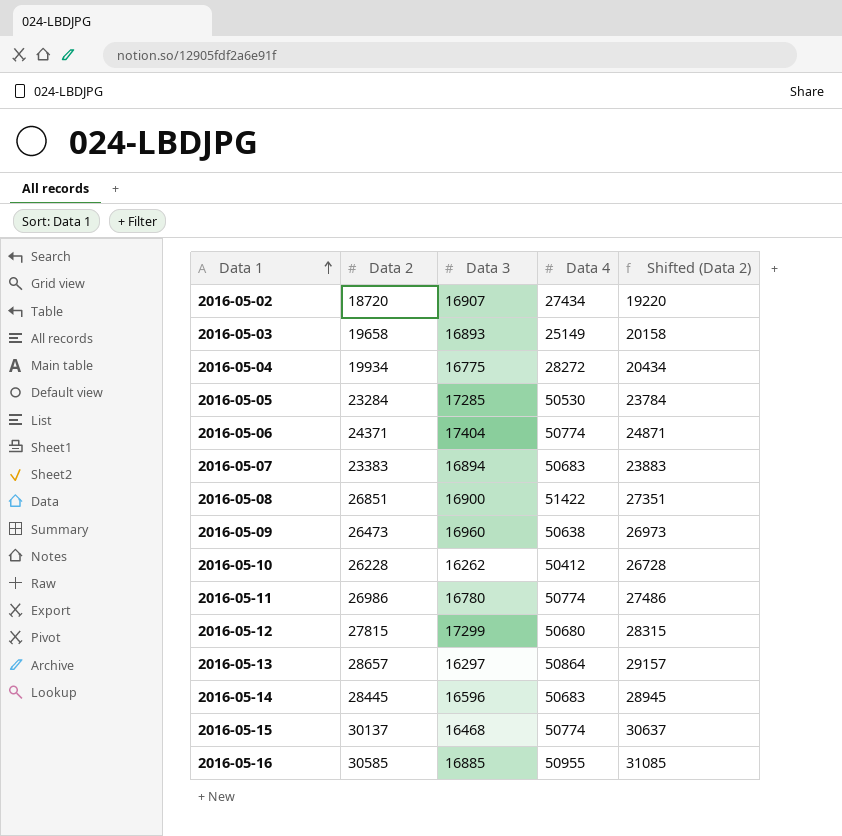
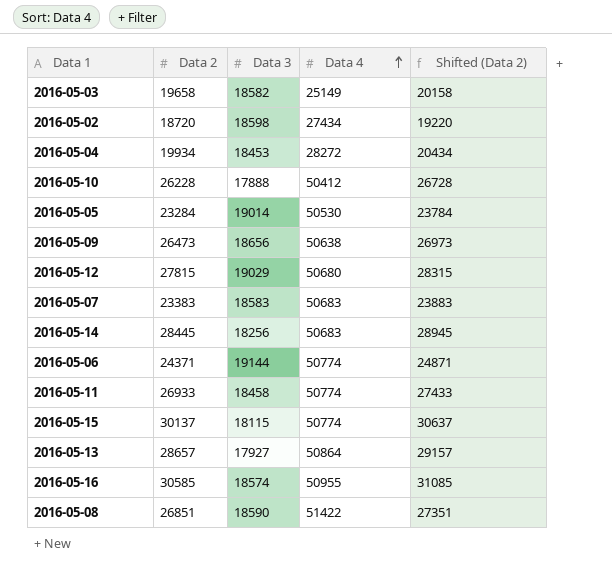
row order: Data 1 ascending -> Data 4 ascending
2016-05-03 | Data 3: 16893 -> 18582
2016-05-02 | Data 3: 16907 -> 18598
2016-05-04 | Data 3: 16775 -> 18453
2016-05-10 | Data 3: 16262 -> 17888
2016-05-05 | Data 3: 17285 -> 19014
2016-05-09 | Data 3: 16960 -> 18656
2016-05-12 | Data 3: 17299 -> 19029
2016-05-07 | Data 3: 16894 -> 18583
2016-05-14 | Data 3: 16596 -> 18256
2016-05-06 | Data 3: 17404 -> 19144
2016-05-11 | Data 2: 26986 -> 26933
2016-05-11 | Data 3: 16780 -> 18458
2016-05-11 | Shifted (Data 2): 27486 -> 27433
2016-05-15 | Data 3: 16468 -> 18115
2016-05-13 | Data 3: 16297 -> 17927
2016-05-16 | Data 3: 16885 -> 18574
2016-05-08 | Data 3: 16900 -> 18590

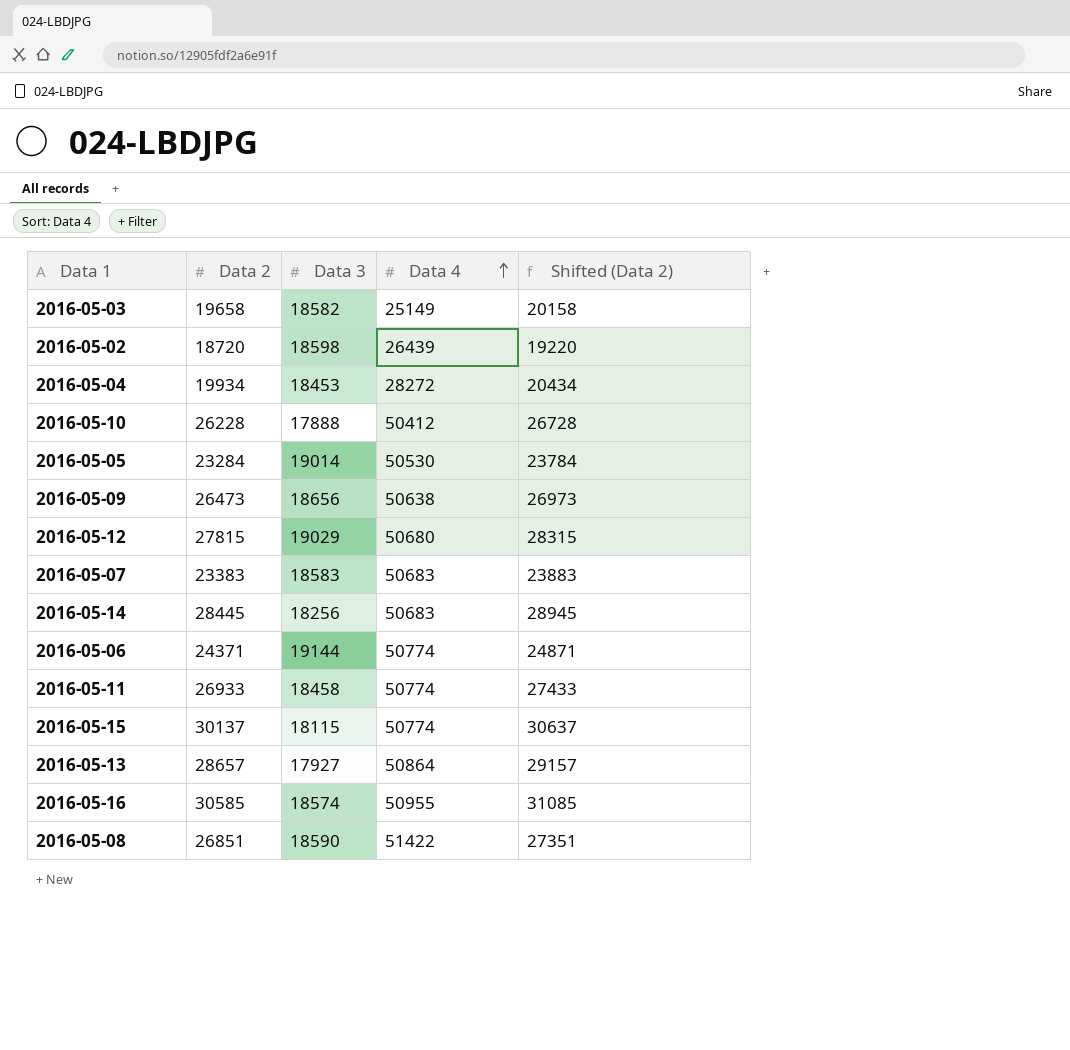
2016-05-02 | Data 4: 27434 -> 26439

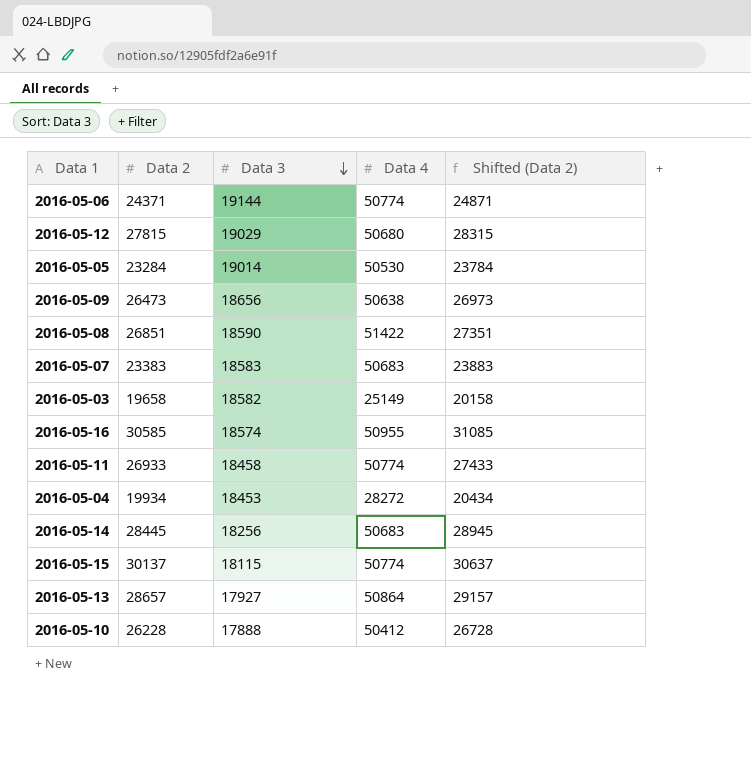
row order: Data 4 ascending -> Data 3 descending
row 2016-05-02: 18720 | 18598 | 26439 | 19220 -> none

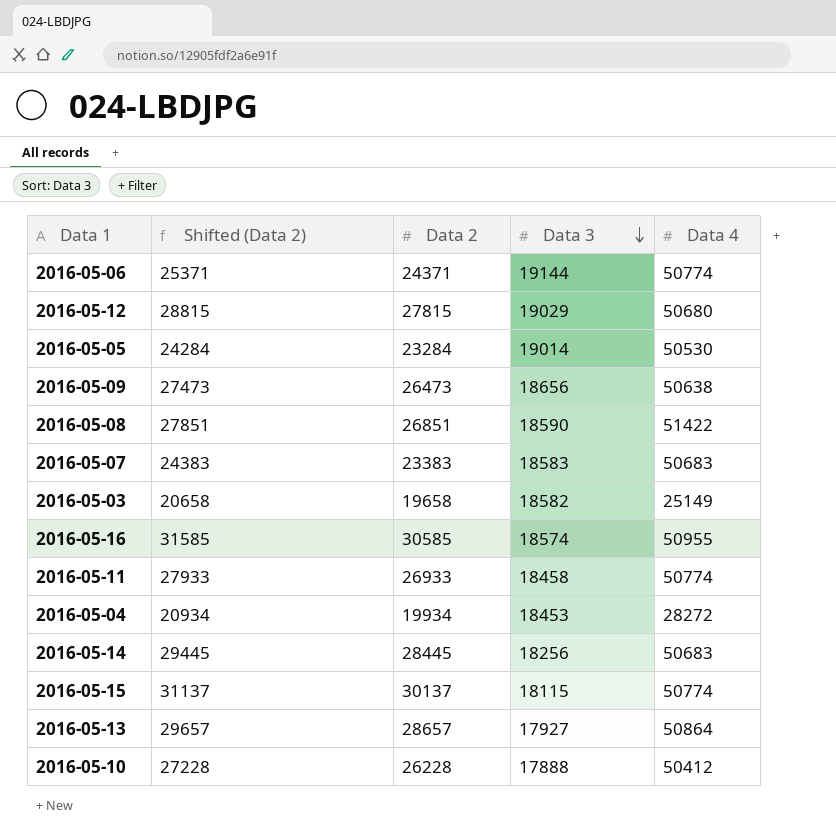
column Shifted (Data 2) | formula: [Data 2] + 500 -> [Data 2] + 1000
column Shifted (Data 2) | position: 5 -> 2

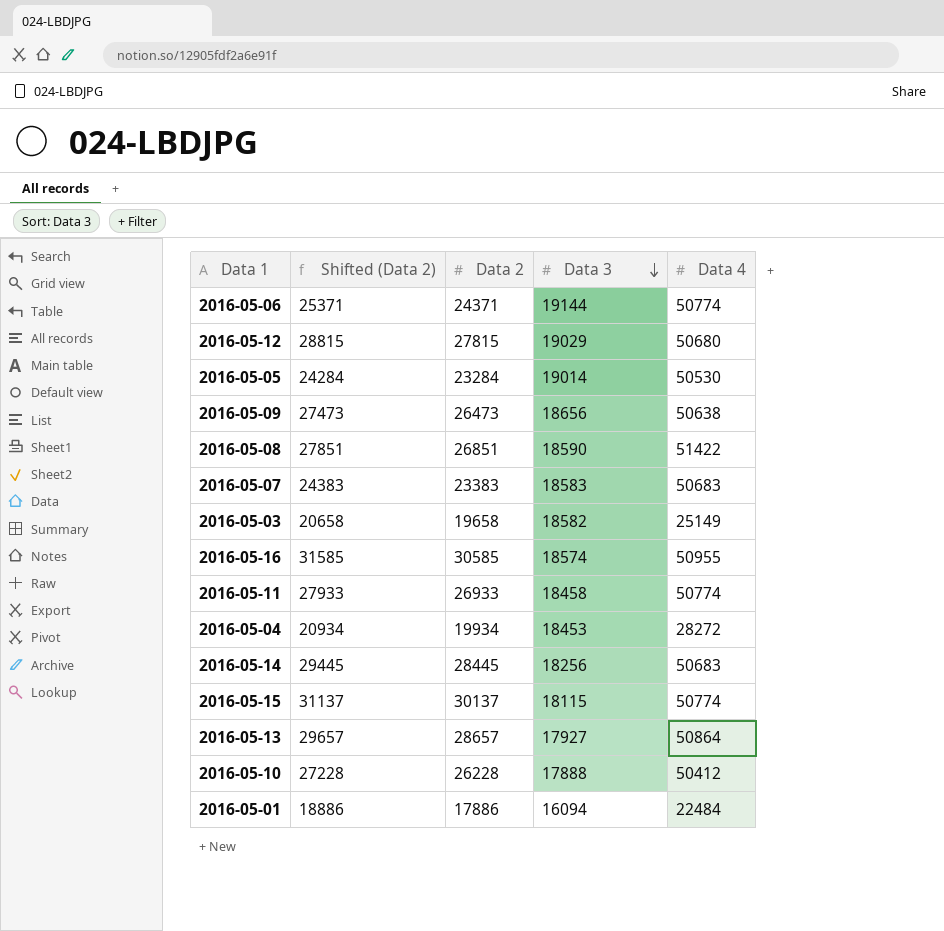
row 2016-05-01: none -> 18886 | 17886 | 16094 | 22484

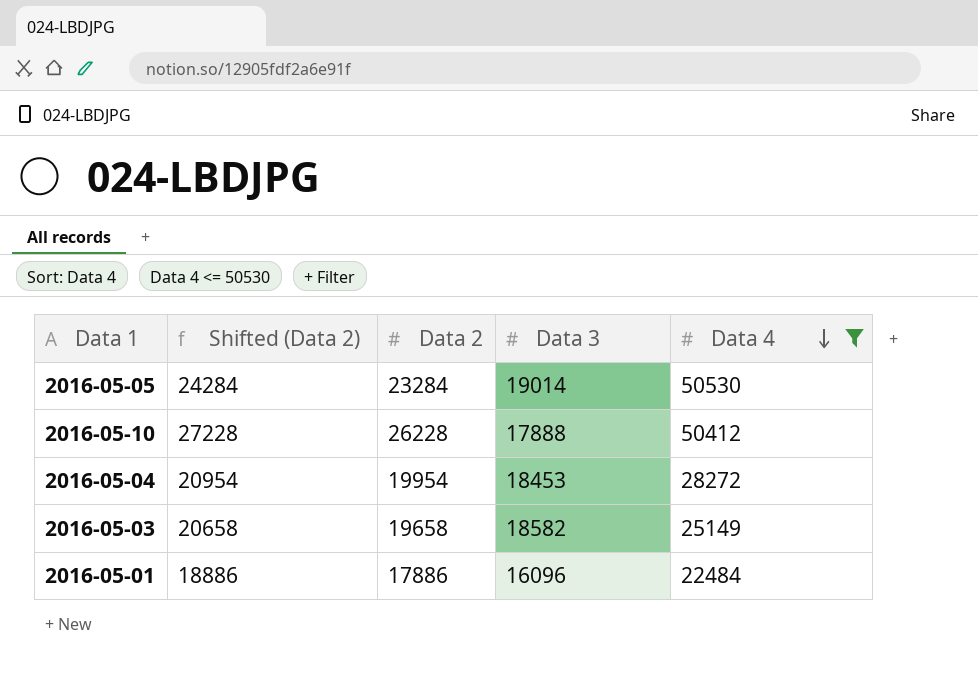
filter: none -> Data 4 <= 50530
row order: Data 3 descending -> Data 4 descending
2016-05-04 | Shifted (Data 2): 20934 -> 20954
2016-05-04 | Data 2: 19934 -> 19954
2016-05-01 | Data 3: 16094 -> 16096

